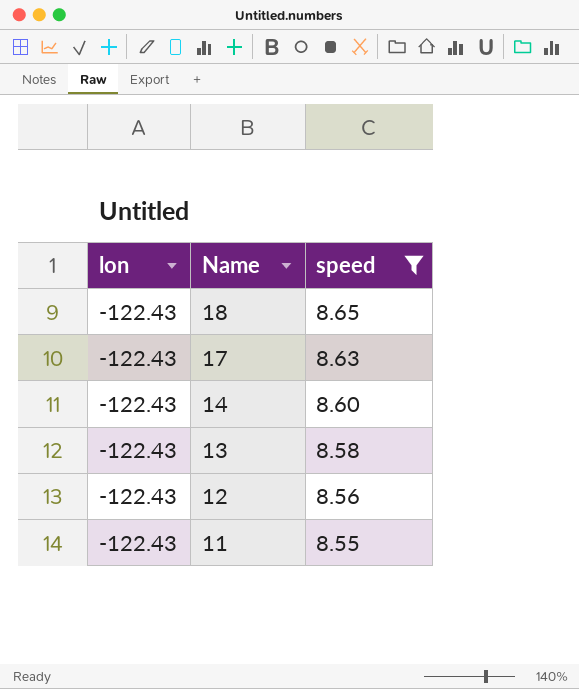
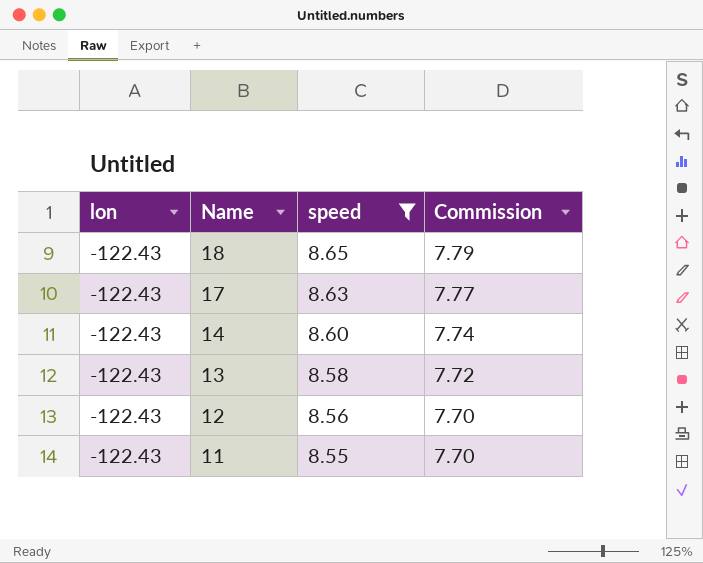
column Commission | formula: none -> [speed] * 0.9

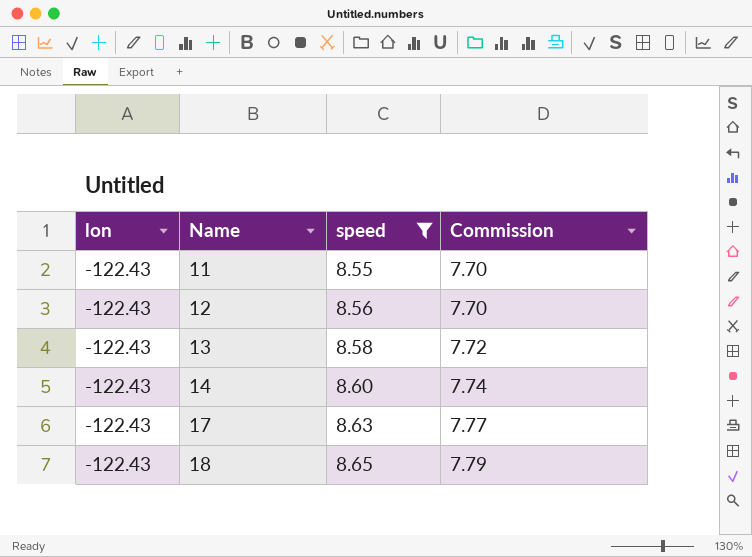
row order: Name descending -> Name ascending

